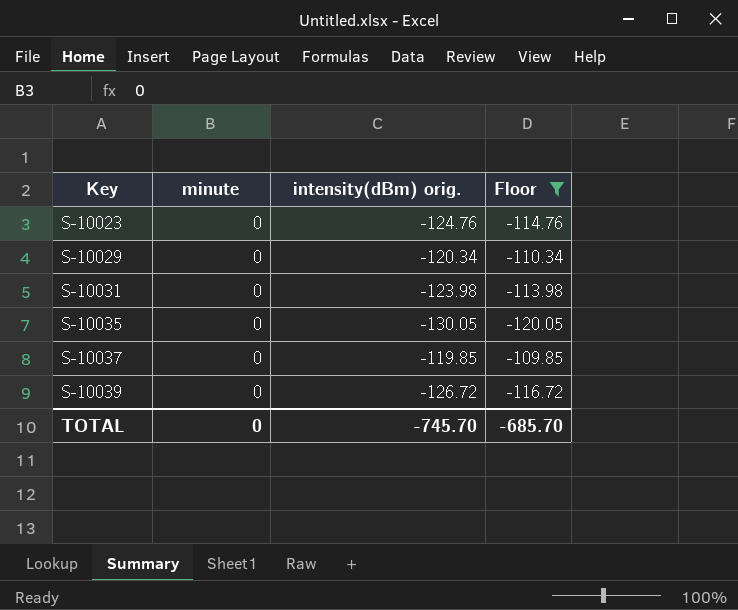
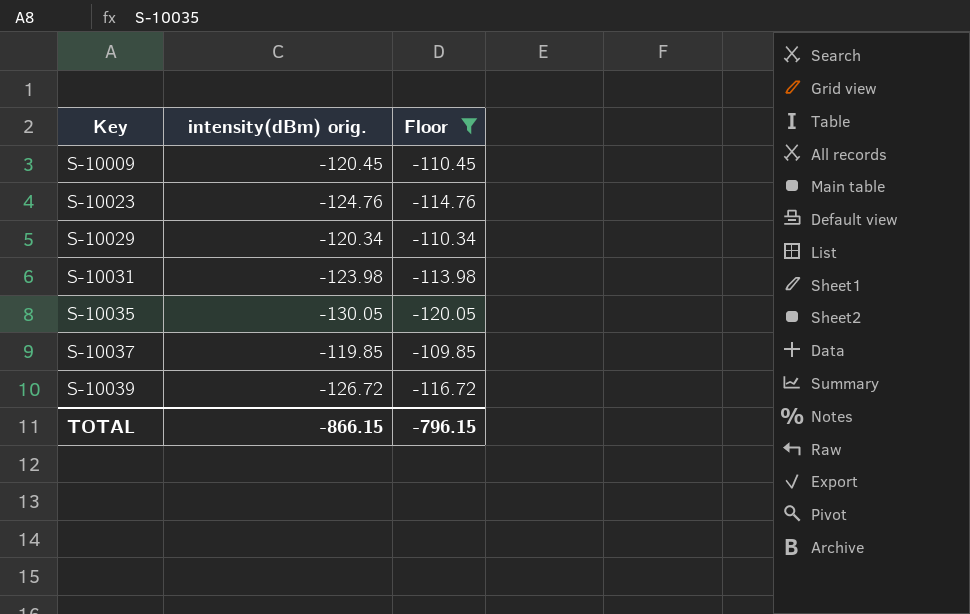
column minute | position: 2 -> none
row S-10009: none -> -120.45 | -110.45
TOTAL | intensity(dBm) orig.: -745.70 -> -866.15
TOTAL | Floor: -685.70 -> -796.15

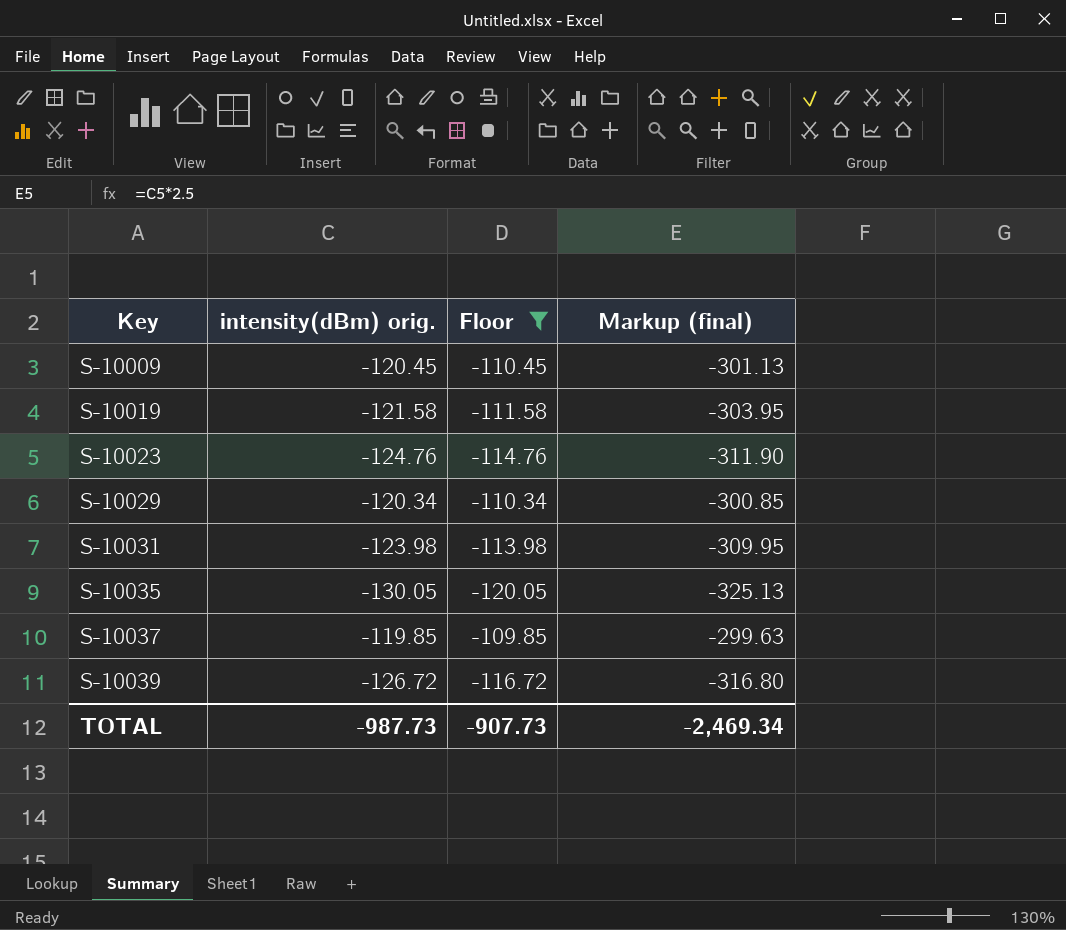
column Markup (final) | formula: none -> [intensity(dBm) orig.] * 2.5
row S-10019: none -> -121.58 | -111.58 | -303.95
TOTAL | intensity(dBm) orig.: -866.15 -> -987.73
TOTAL | Floor: -796.15 -> -907.73

